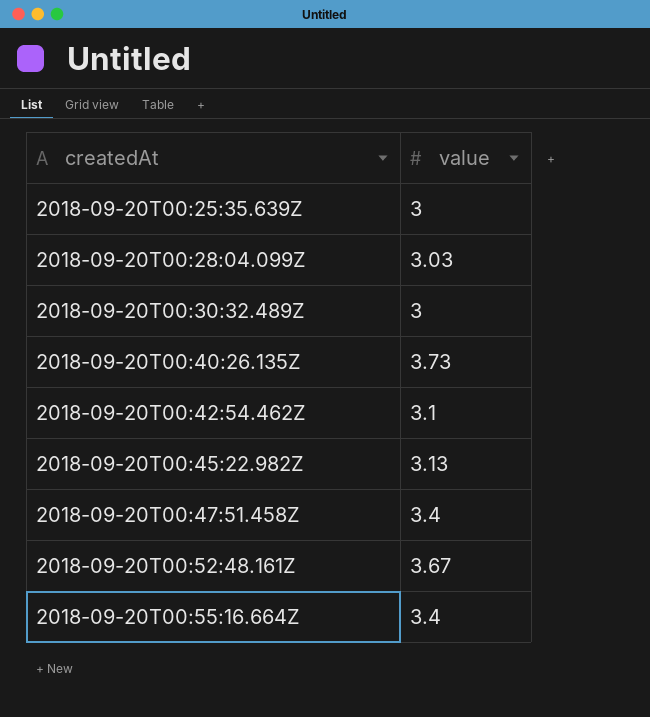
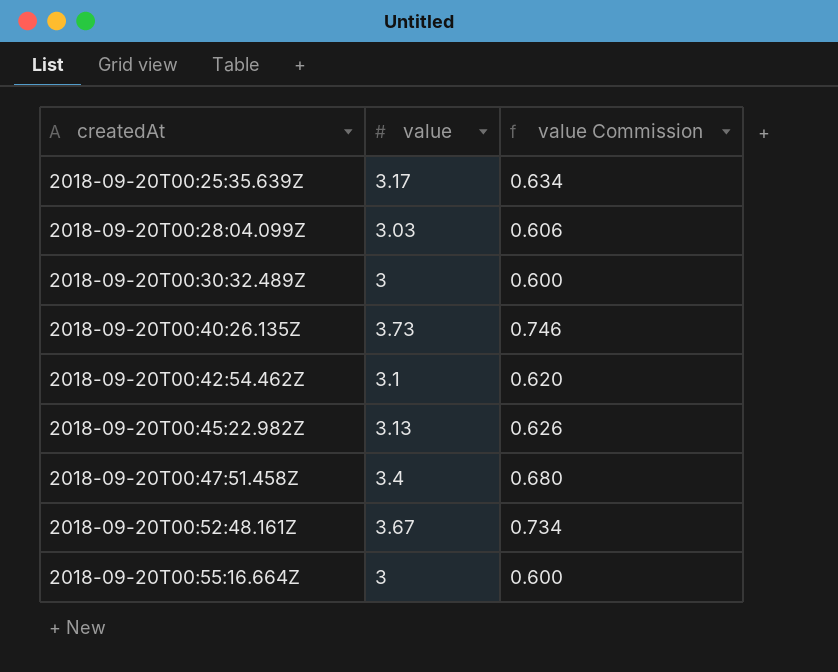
column value Commission | formula: none -> [value] * 0.2
2018-09-20T00:25:35.639Z | value: 3 -> 3.17
2018-09-20T00:55:16.664Z | value: 3.4 -> 3

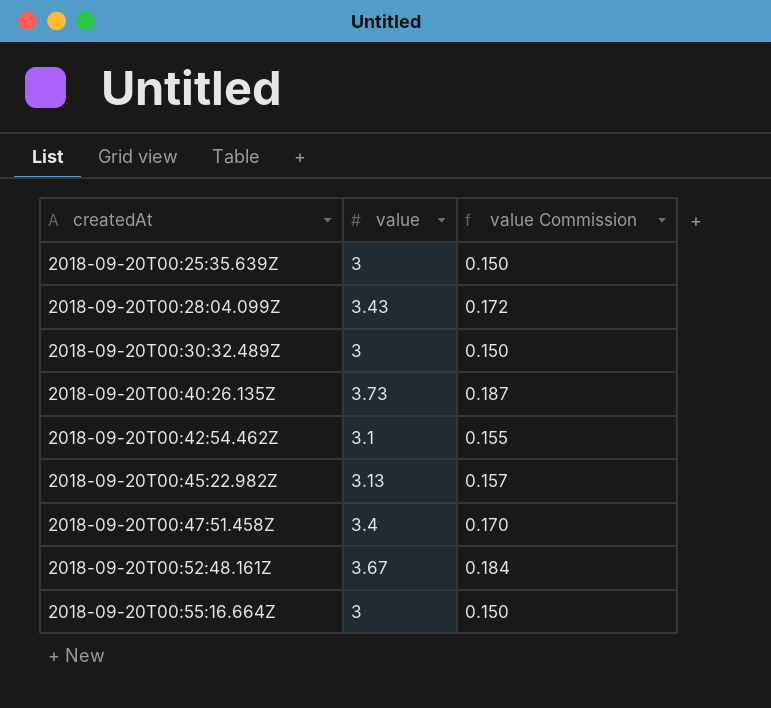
column value Commission | formula: [value] * 0.2 -> [value] * 0.05
2018-09-20T00:25:35.639Z | value: 3.17 -> 3
2018-09-20T00:28:04.099Z | value: 3.03 -> 3.43

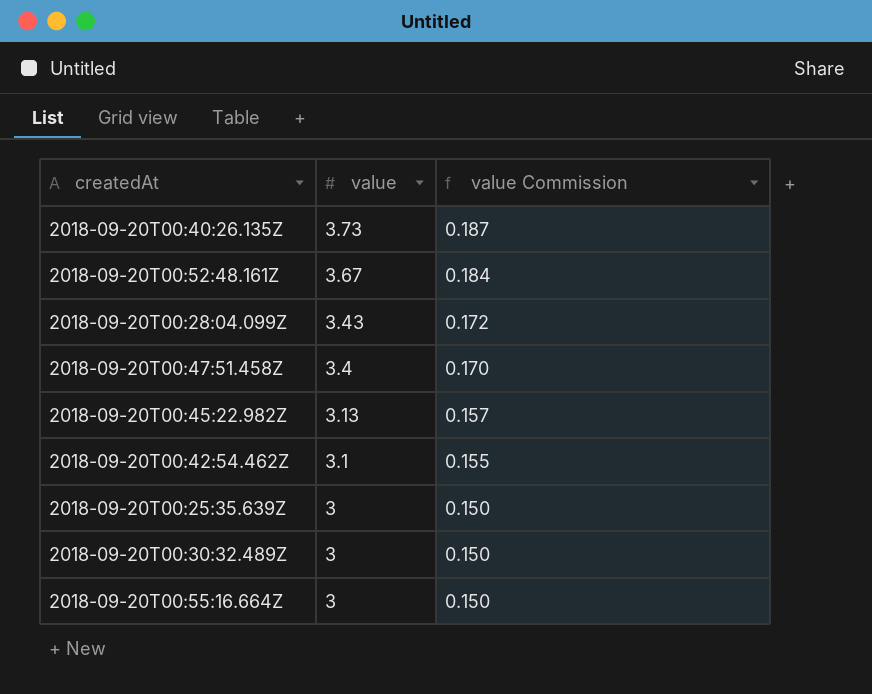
row order: createdAt ascending -> value descending

